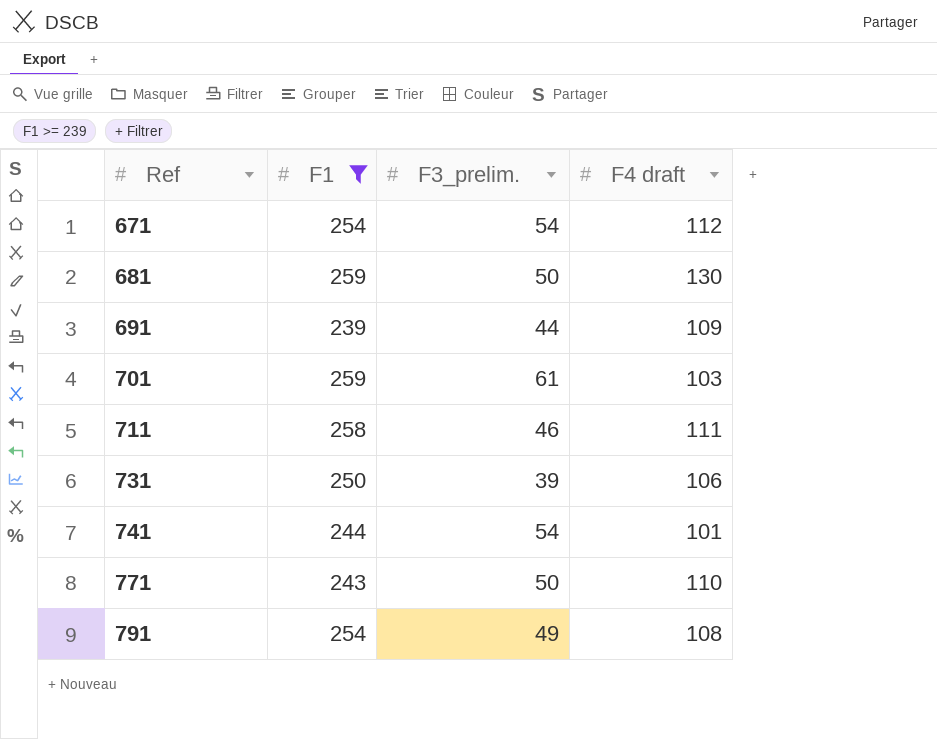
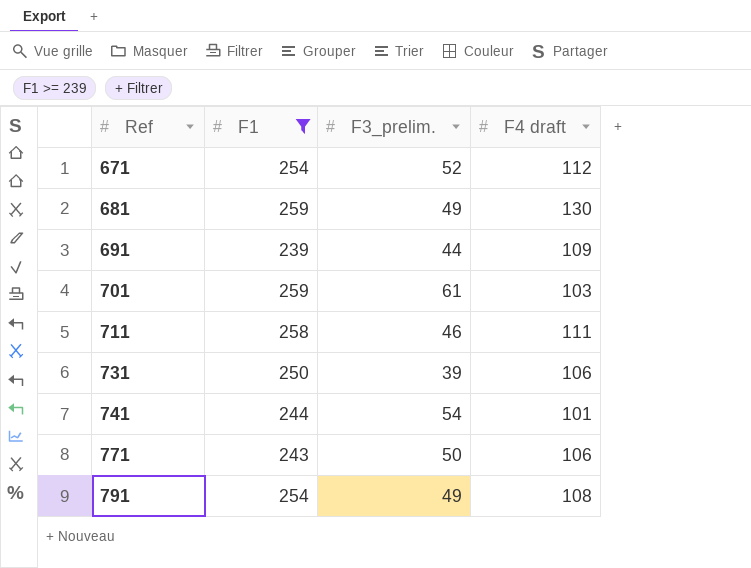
671 | F3_prelim.: 54 -> 52
681 | F3_prelim.: 50 -> 49
771 | F4 draft: 110 -> 106

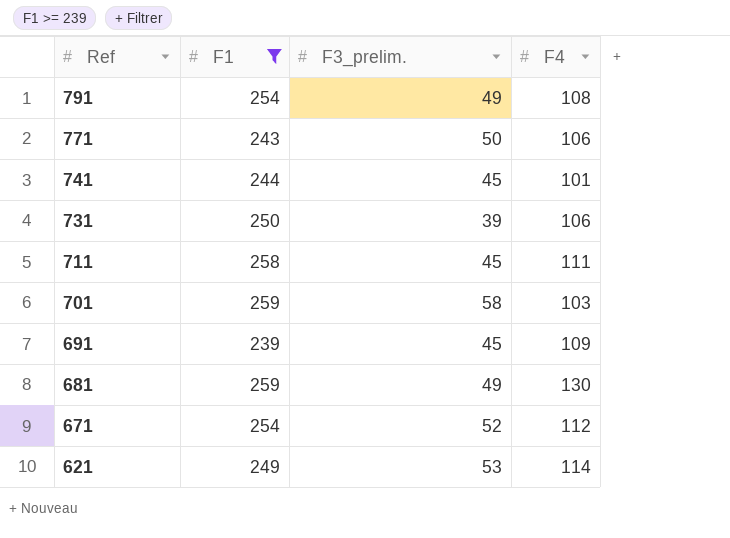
row order: Ref ascending -> Ref descending
column name: F4 draft -> F4
741 | F3_prelim.: 54 -> 45
711 | F3_prelim.: 46 -> 45
701 | F3_prelim.: 61 -> 58
691 | F3_prelim.: 44 -> 45
row 621: none -> 249 | 53 | 114

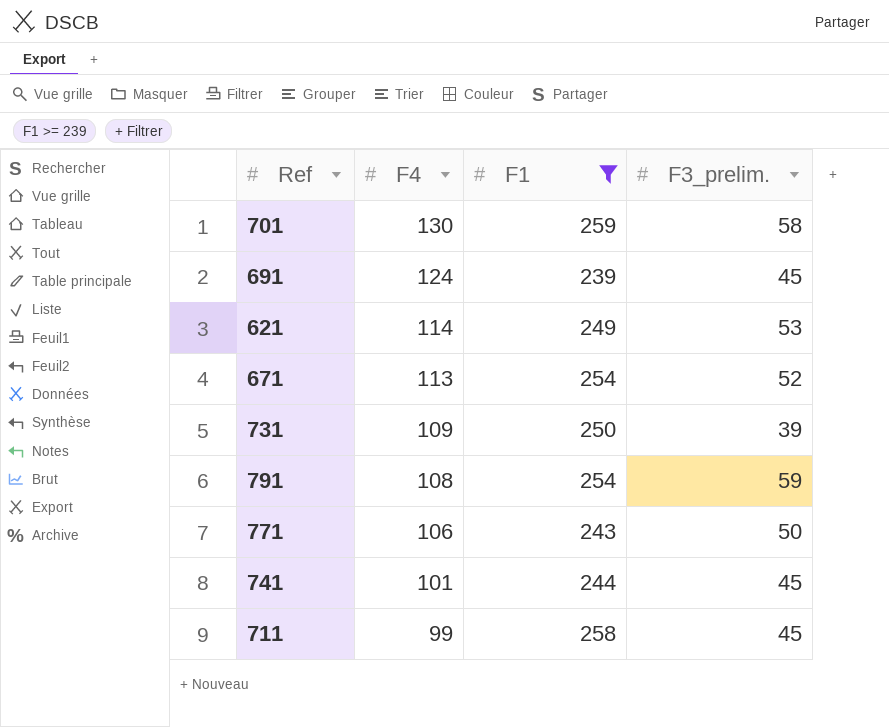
row order: Ref descending -> F4 descending
column F4 | position: 4 -> 2
row 681: 259 | 49 | 130 -> none
701 | F4: 103 -> 130
691 | F4: 109 -> 124
671 | F4: 112 -> 113
731 | F4: 106 -> 109
791 | F3_prelim.: 49 -> 59
711 | F4: 111 -> 99

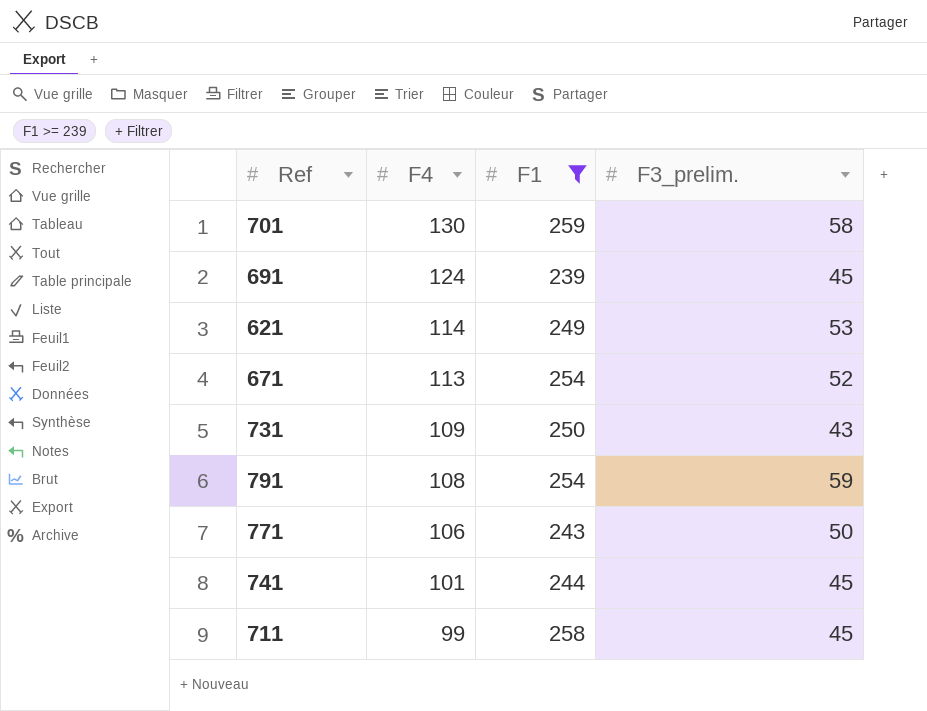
731 | F3_prelim.: 39 -> 43

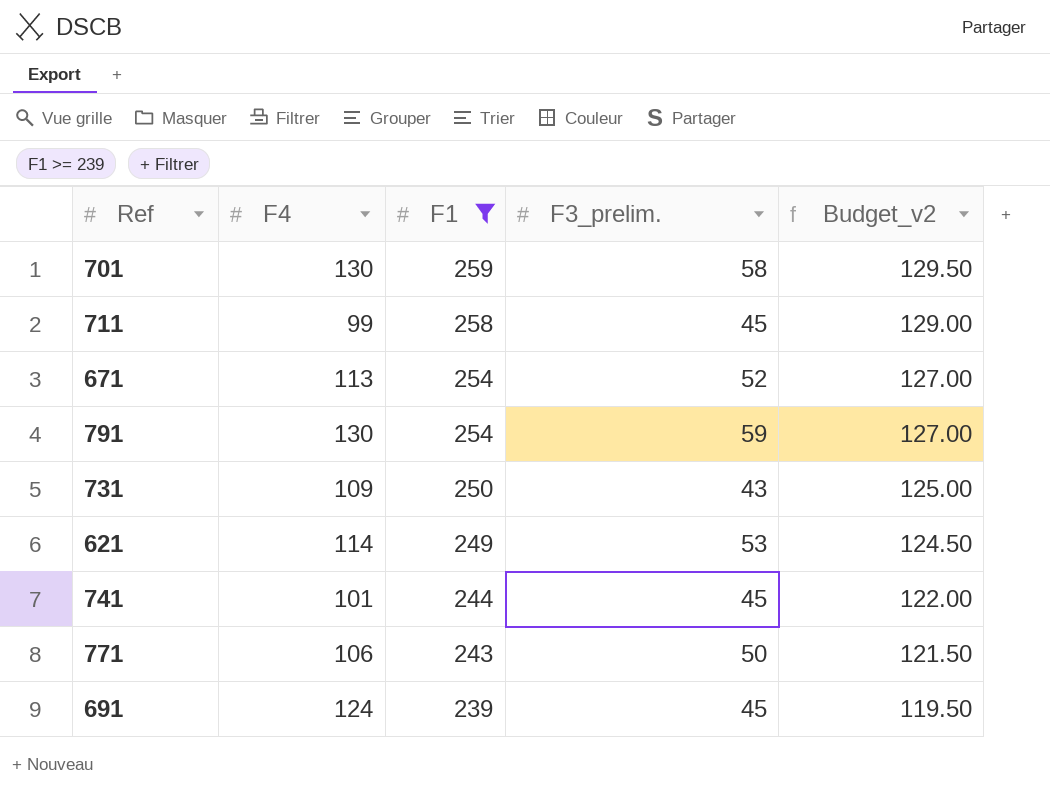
row order: F4 descending -> F1 descending
column Budget_v2 | formula: none -> [F1] * 0.5
791 | F4: 108 -> 130

